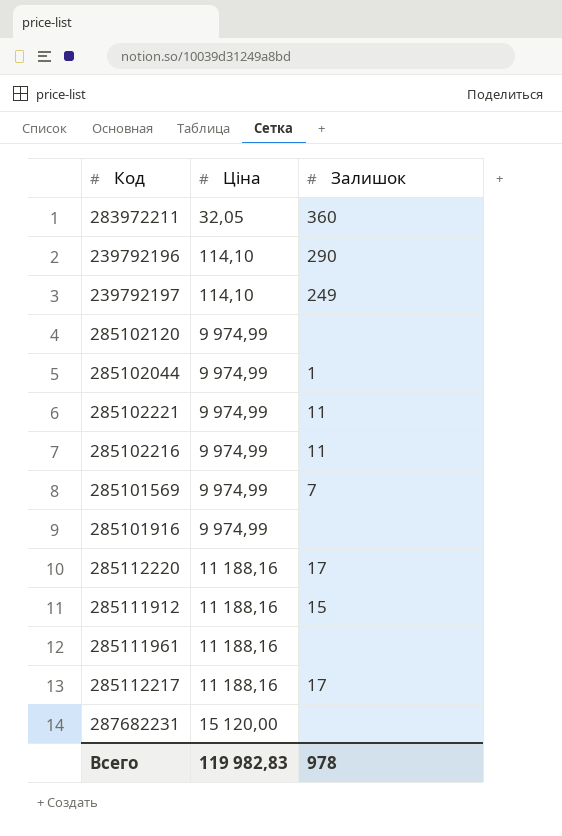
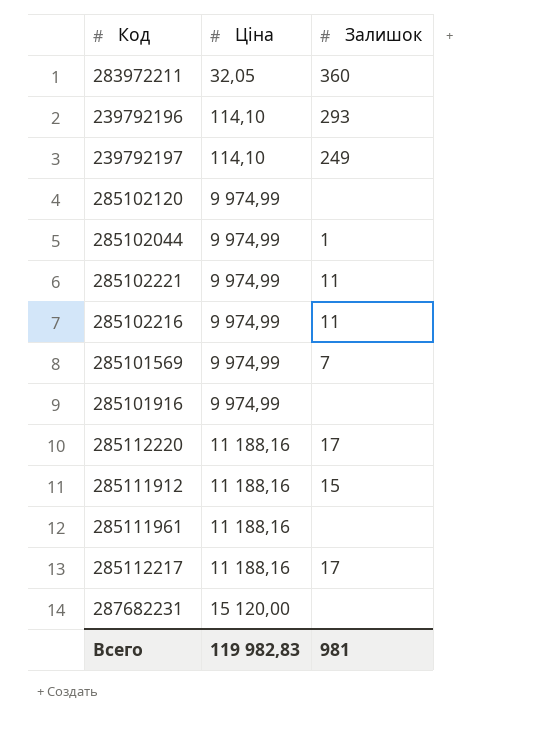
239792196 | Залишок: 290 -> 293
Всего | Залишок: 978 -> 981

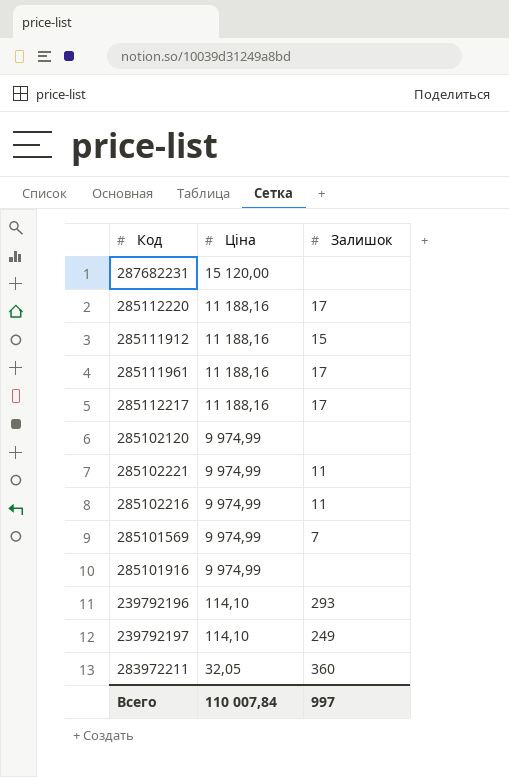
row order: Ціна ascending -> Ціна descending
row 285102044: 9 974,99 | 1 -> none
285111961 | Залишок: none -> 17
Всего | Ціна: 119 982,83 -> 110 007,84
Всего | Залишок: 981 -> 997

